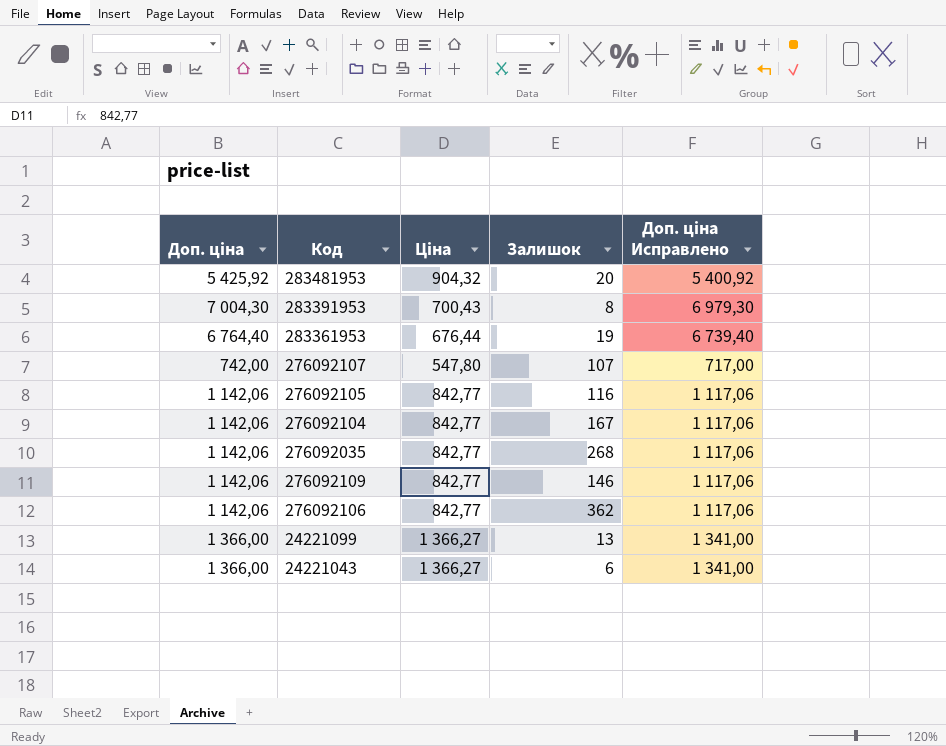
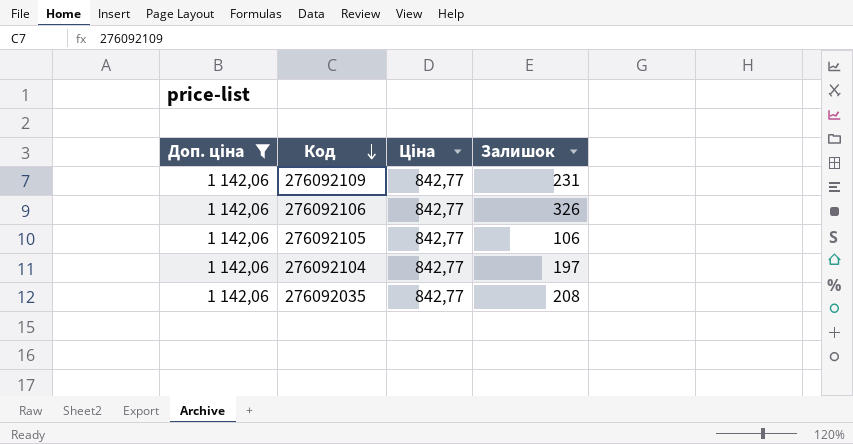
filter: none -> Доп. ціна = 1 142,06
row order: none -> Код descending
column Доп. ціна Исправлено | formula: [Доп. ціна] - 25 -> none
276092109 | Залишок: 146 -> 231
276092106 | Залишок: 362 -> 326
276092105 | Залишок: 116 -> 106
276092104 | Залишок: 167 -> 197
276092035 | Залишок: 268 -> 208

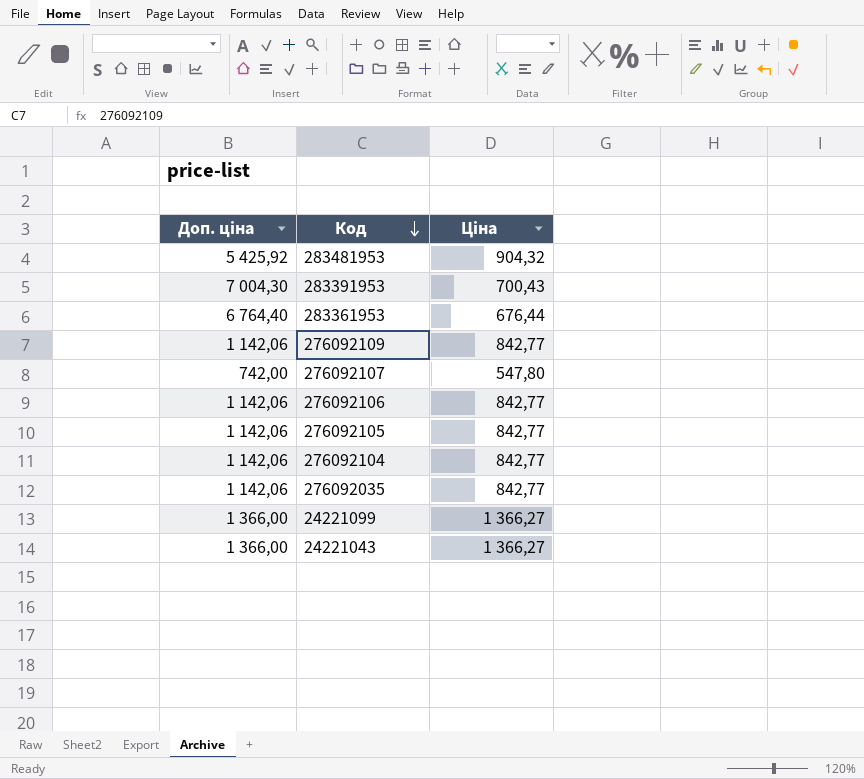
filter: Доп. ціна = 1 142,06 -> none
column Залишок | position: 4 -> none

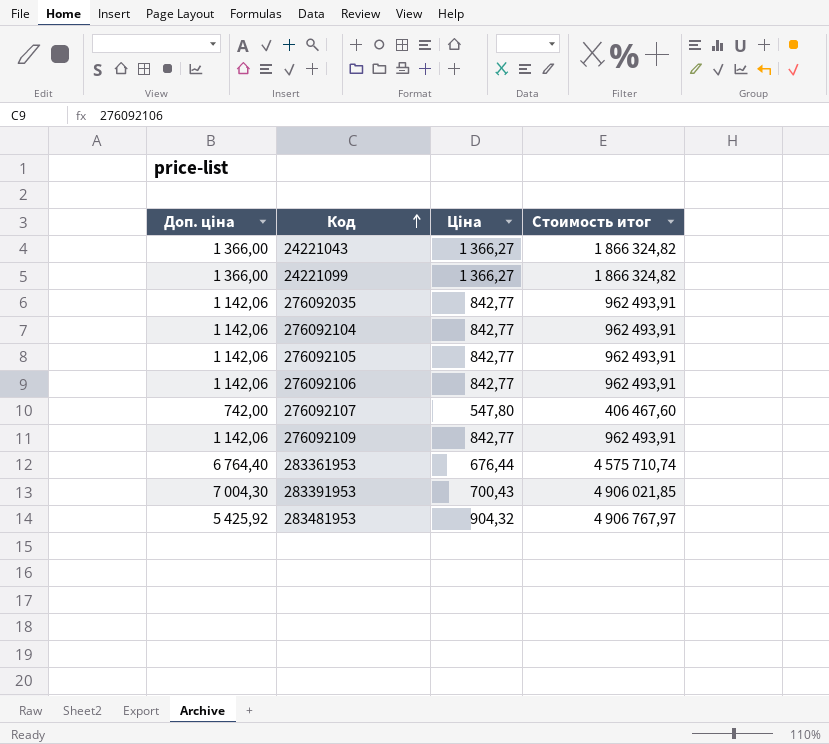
row order: Код descending -> Код ascending
column Стоимость итог | formula: none -> [Доп. ціна] * [Ціна]

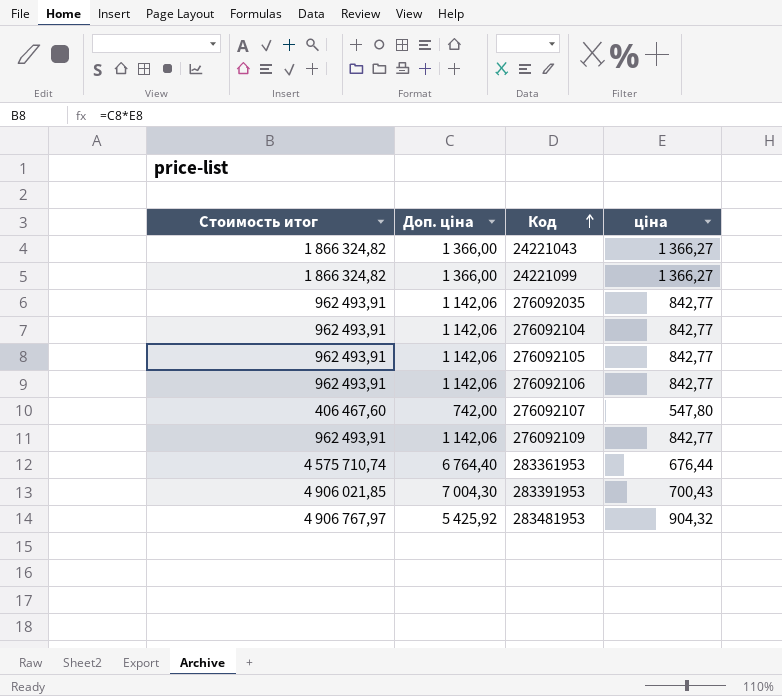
column Стоимость итог | position: 4 -> 1
column name: Ціна -> ціна

